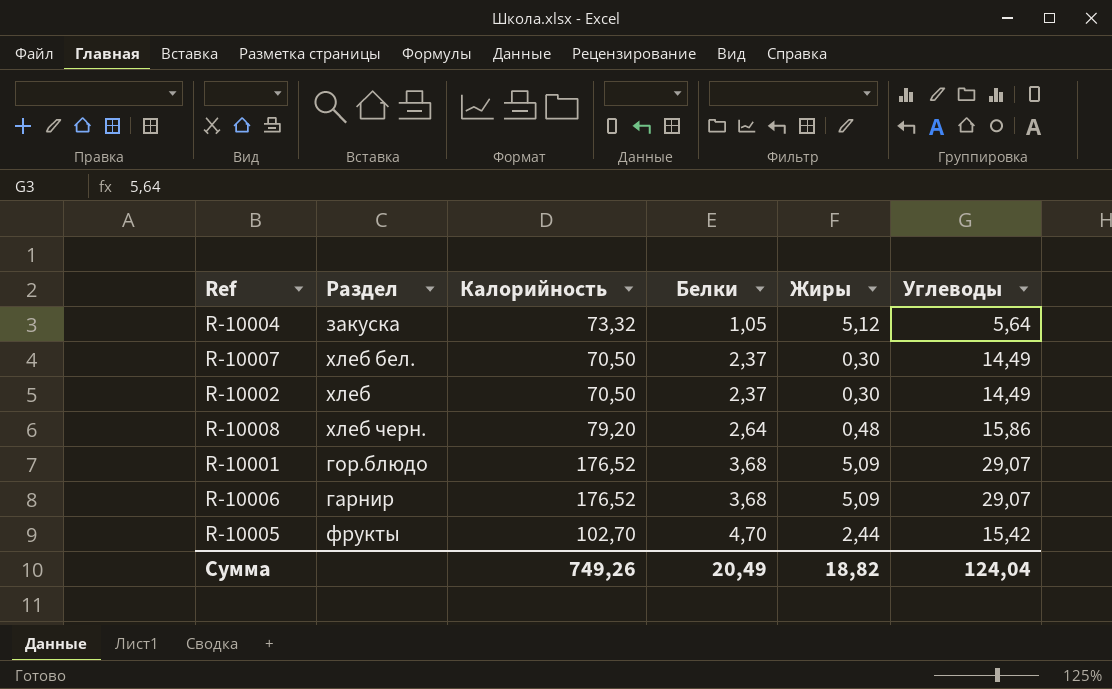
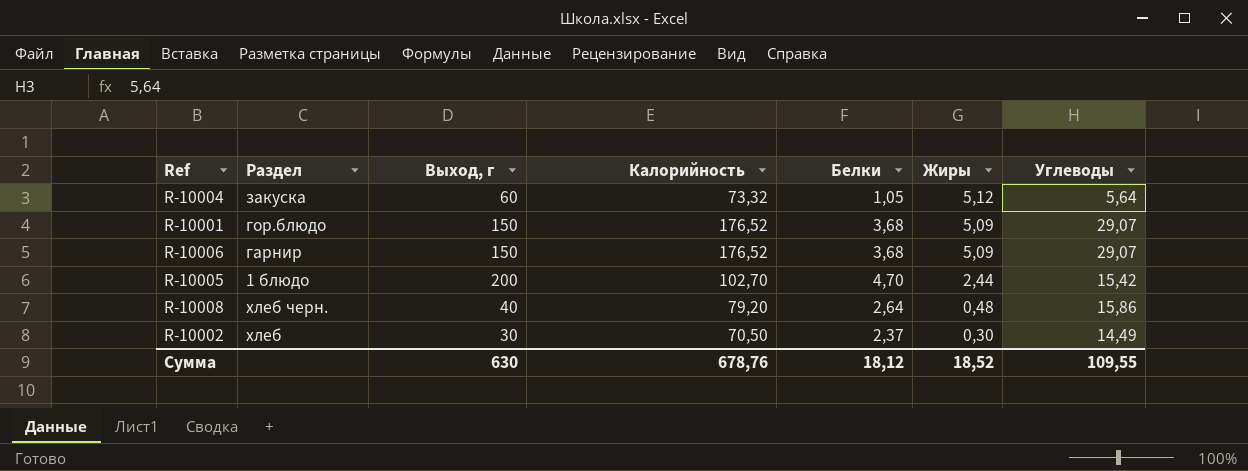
row order: Белки ascending -> Жиры descending
column Выход, г | position: none -> 3
row R-10007: хлеб бел. | 70,50 | 2,37 | 0,30 | 14,49 -> none
R-10005 | Раздел: фрукты -> 1 блюдо
Сумма | Калорийность: 749,26 -> 678,76
Сумма | Белки: 20,49 -> 18,12
Сумма | Жиры: 18,82 -> 18,52
Сумма | Углеводы: 124,04 -> 109,55

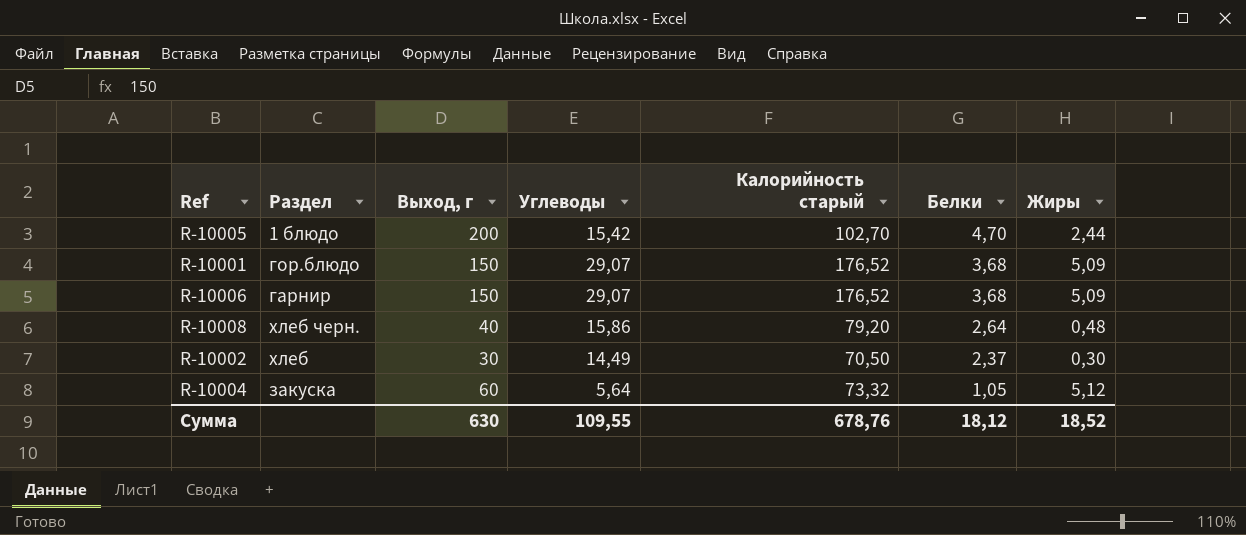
row order: Жиры descending -> Белки descending
column Углеводы | position: 7 -> 4
column name: Калорийность -> Калорийность старый

